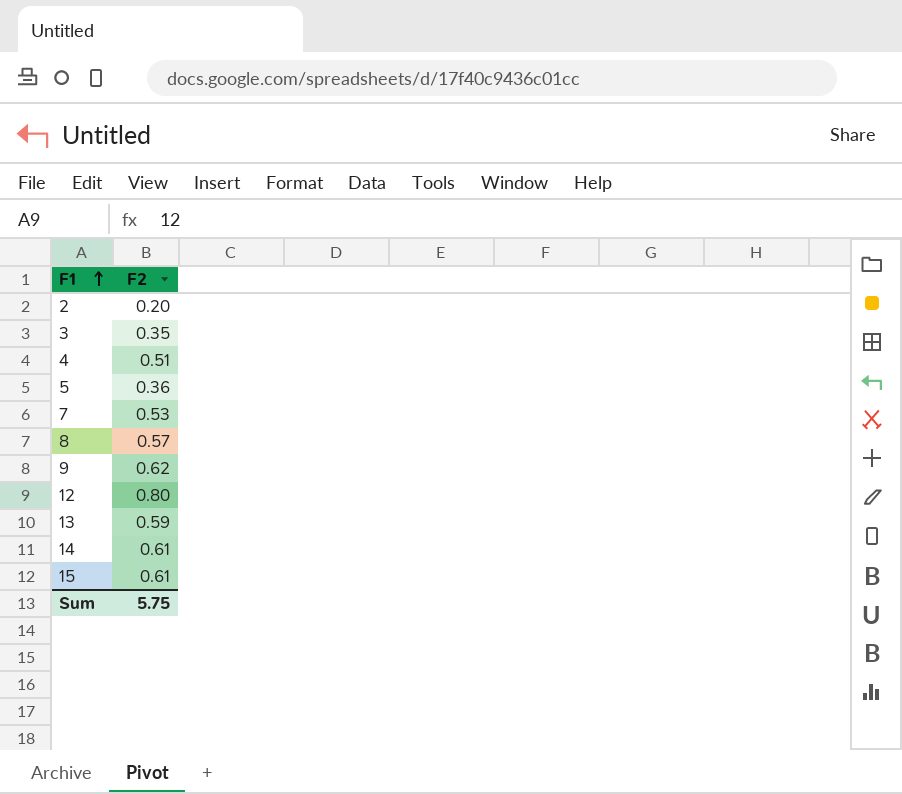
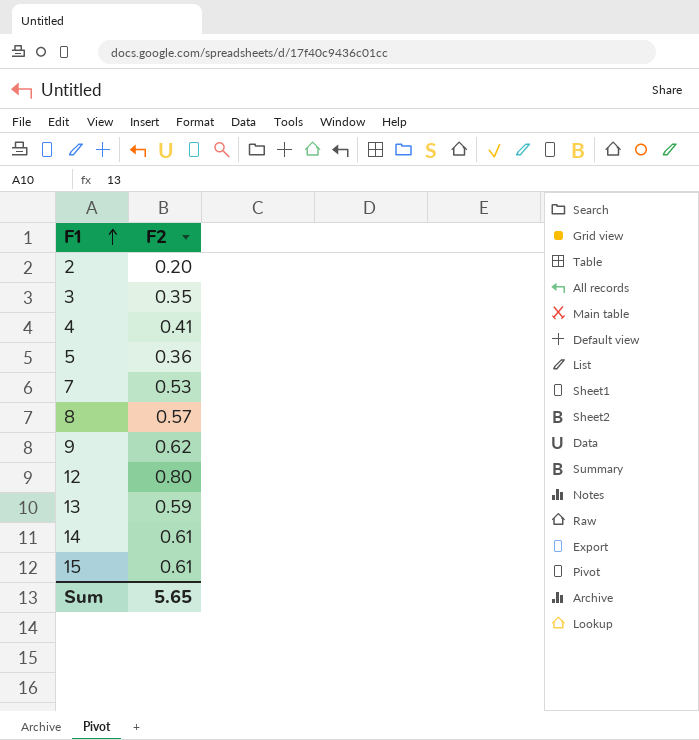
4 | F2: 0.51 -> 0.41
Sum | F2: 5.75 -> 5.65

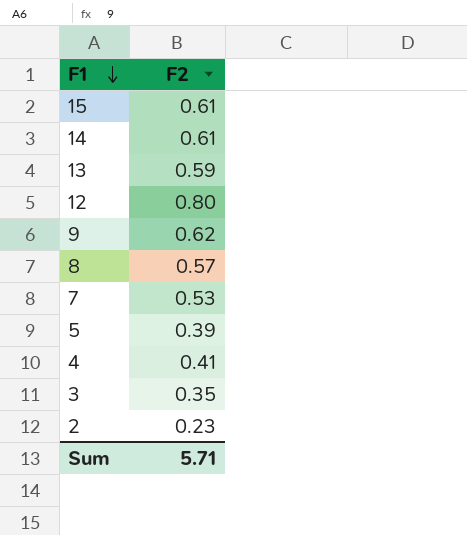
row order: F1 ascending -> F1 descending
5 | F2: 0.36 -> 0.39
2 | F2: 0.20 -> 0.23
Sum | F2: 5.65 -> 5.71

